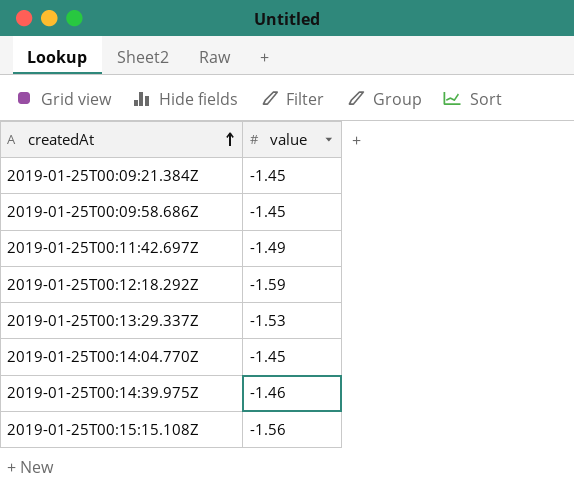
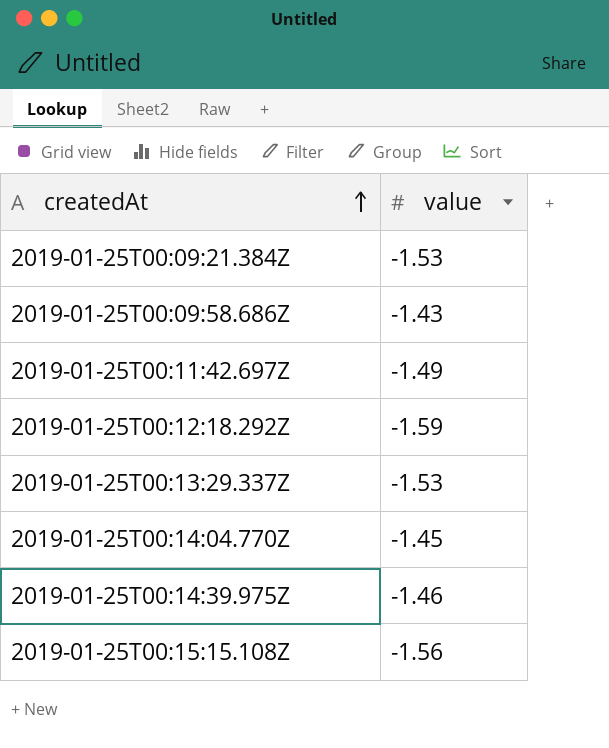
2019-01-25T00:09:21.384Z | value: -1.45 -> -1.53
2019-01-25T00:09:58.686Z | value: -1.45 -> -1.43

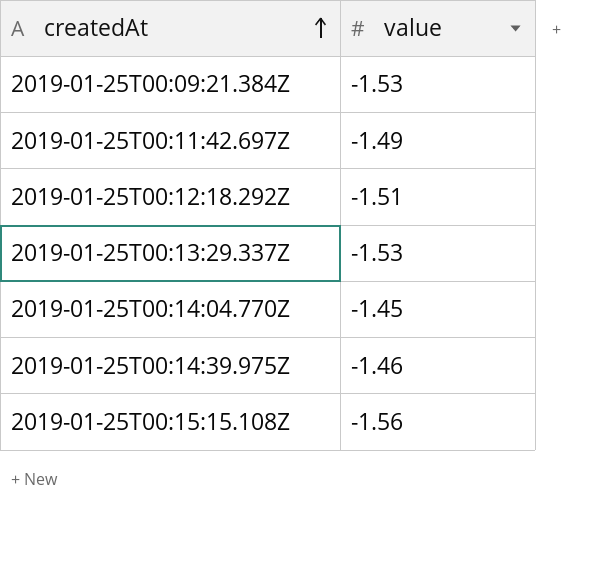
row 2019-01-25T00:09:58.686Z: -1.43 -> none
2019-01-25T00:12:18.292Z | value: -1.59 -> -1.51

